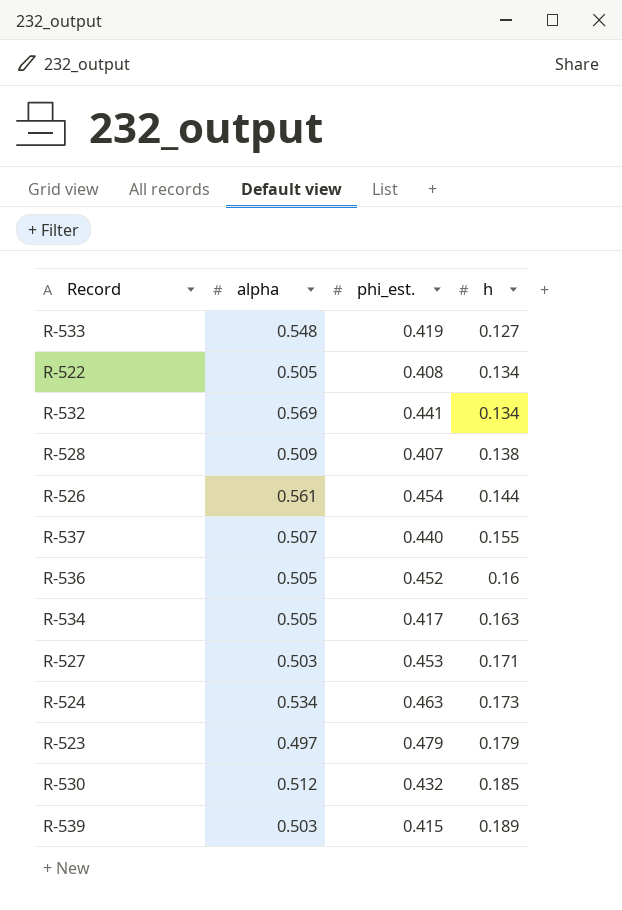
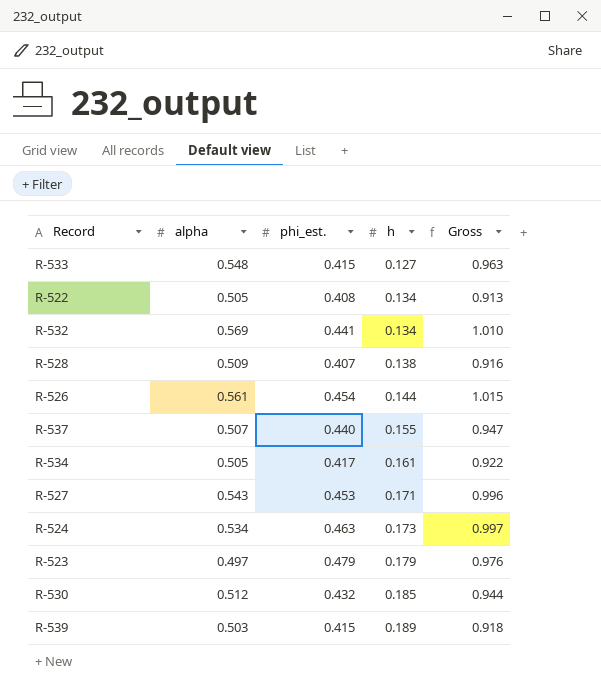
column Gross | formula: none -> [alpha] + [phi_est.]
row R-536: 0.505 | 0.452 | 0.16 -> none
R-533 | phi_est.: 0.419 -> 0.415
R-534 | h: 0.163 -> 0.161
R-527 | alpha: 0.503 -> 0.543

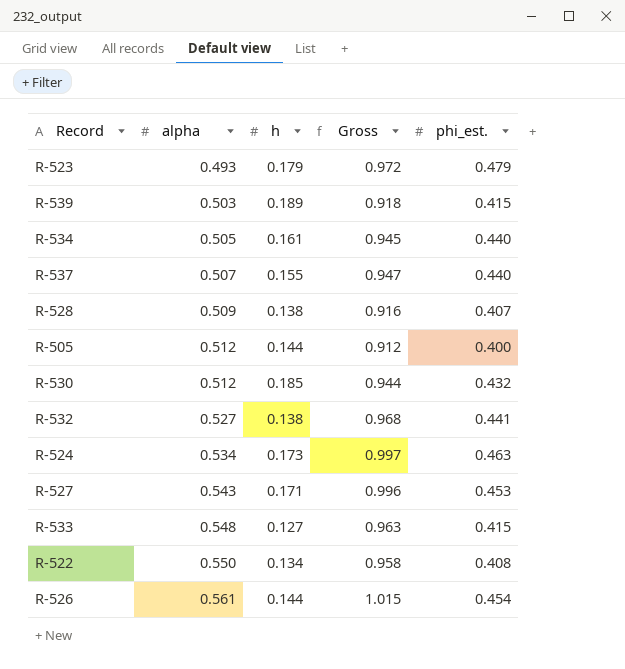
row order: h ascending -> alpha ascending
column phi_est. | position: 3 -> 5
R-523 | alpha: 0.497 -> 0.493
R-523 | Gross: 0.976 -> 0.972
R-534 | Gross: 0.922 -> 0.945
R-534 | phi_est.: 0.417 -> 0.440
row R-505: none -> 0.512 | 0.144 | 0.912 | 0.400
R-532 | alpha: 0.569 -> 0.527
R-532 | h: 0.134 -> 0.138
R-532 | Gross: 1.010 -> 0.968
R-522 | alpha: 0.505 -> 0.550
R-522 | Gross: 0.913 -> 0.958

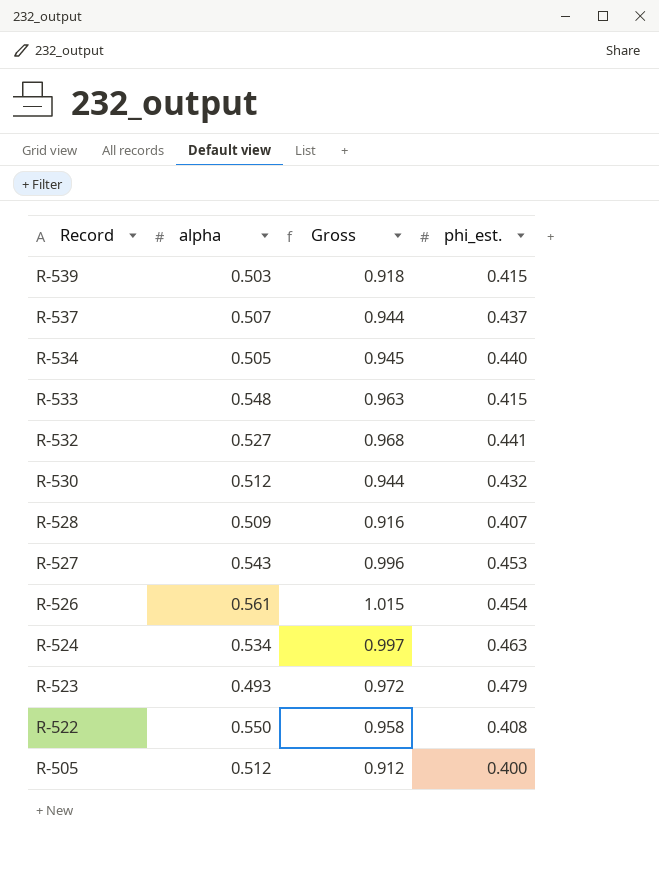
row order: alpha ascending -> Record descending
column h | position: 3 -> none
R-537 | Gross: 0.947 -> 0.944
R-537 | phi_est.: 0.440 -> 0.437

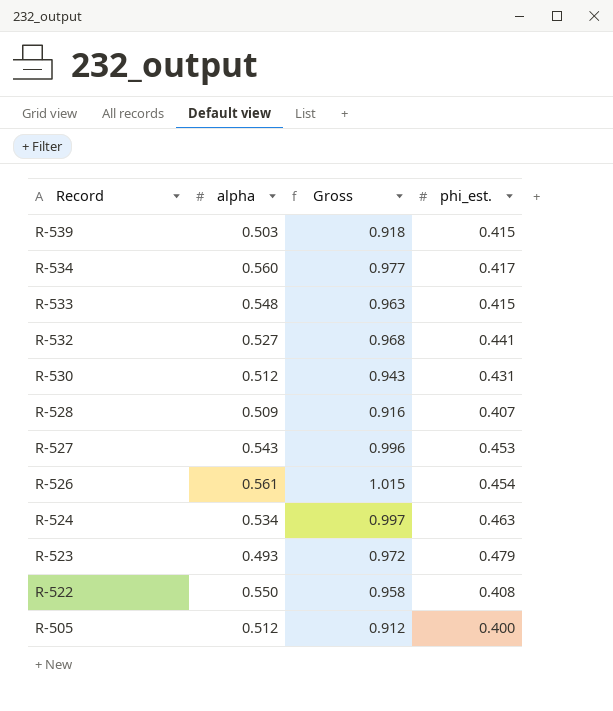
row R-537: 0.507 | 0.944 | 0.437 -> none
R-534 | alpha: 0.505 -> 0.560
R-534 | Gross: 0.945 -> 0.977
R-534 | phi_est.: 0.440 -> 0.417
R-530 | Gross: 0.944 -> 0.943
R-530 | phi_est.: 0.432 -> 0.431

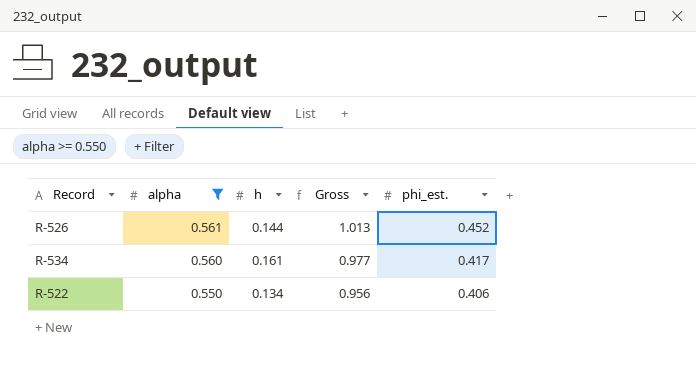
filter: none -> alpha >= 0.550
row order: Record descending -> alpha descending
column h | position: none -> 3
R-526 | Gross: 1.015 -> 1.013
R-526 | phi_est.: 0.454 -> 0.452
R-522 | Gross: 0.958 -> 0.956
R-522 | phi_est.: 0.408 -> 0.406

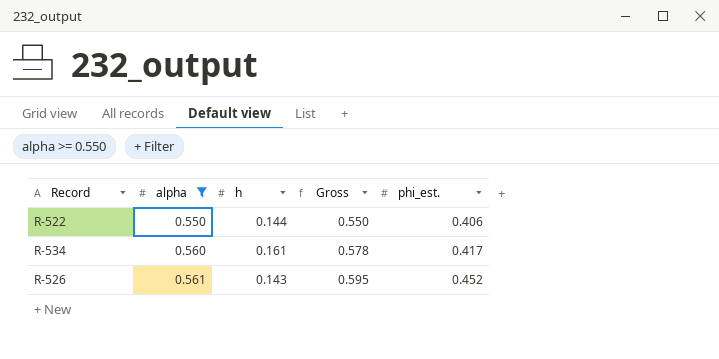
row order: alpha descending -> alpha ascending
column Gross | formula: [alpha] + [phi_est.] -> [h] + [phi_est.]
R-522 | h: 0.134 -> 0.144
R-526 | h: 0.144 -> 0.143

